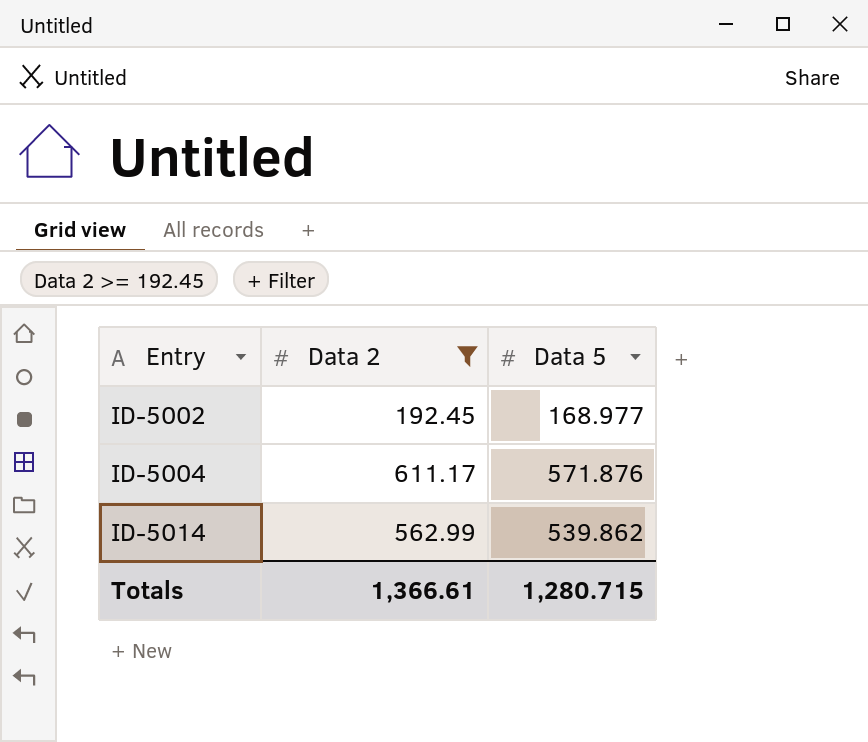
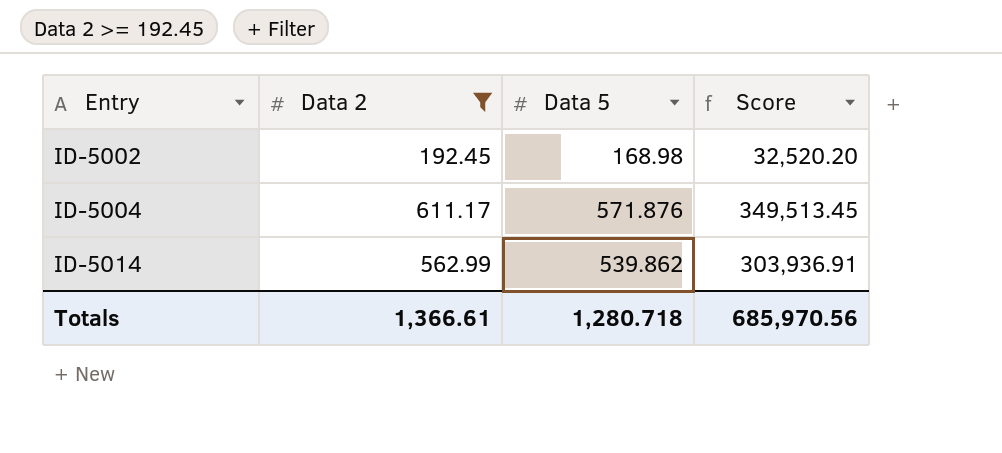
column Score | formula: none -> [Data 2] * [Data 5]
ID-5002 | Data 5: 168.977 -> 168.98
Totals | Data 5: 1,280.715 -> 1,280.718

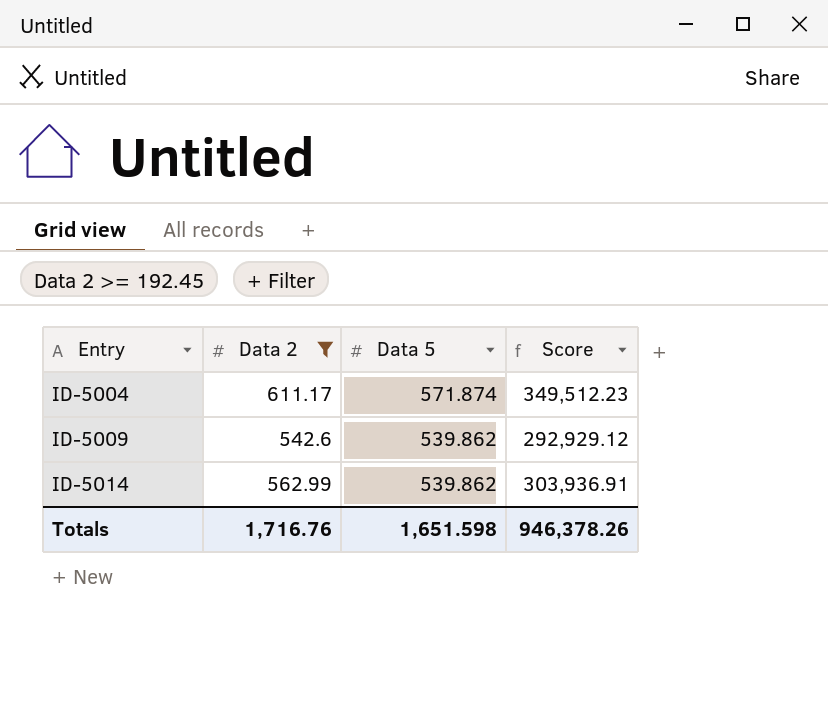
row ID-5002: 192.45 | 168.98 | 32,520.20 -> none
ID-5004 | Data 5: 571.876 -> 571.874
ID-5004 | Score: 349,513.45 -> 349,512.23
row ID-5009: none -> 542.6 | 539.862 | 292,929.12
Totals | Data 2: 1,366.61 -> 1,716.76
Totals | Data 5: 1,280.718 -> 1,651.598
Totals | Score: 685,970.56 -> 946,378.26

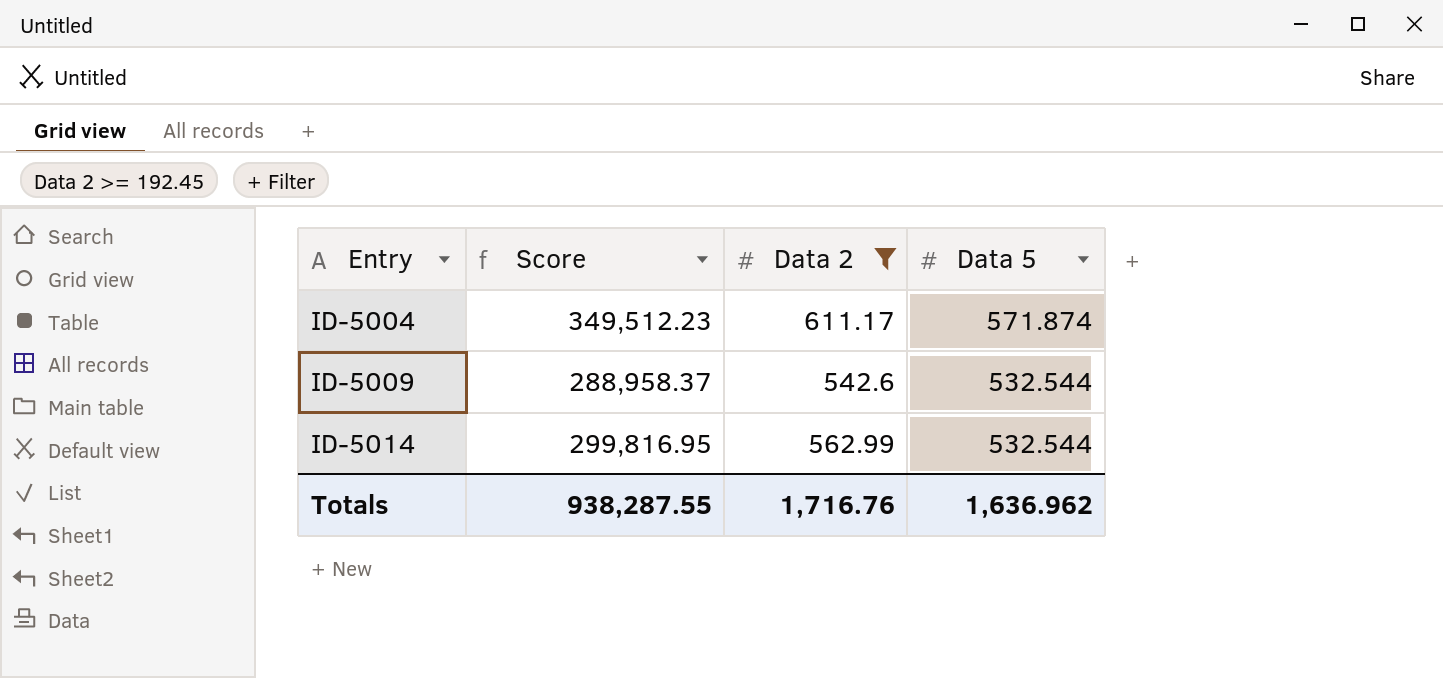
column Score | position: 4 -> 2
ID-5009 | Score: 292,929.12 -> 288,958.37
ID-5009 | Data 5: 539.862 -> 532.544
ID-5014 | Score: 303,936.91 -> 299,816.95
ID-5014 | Data 5: 539.862 -> 532.544
Totals | Score: 946,378.26 -> 938,287.55
Totals | Data 5: 1,651.598 -> 1,636.962

